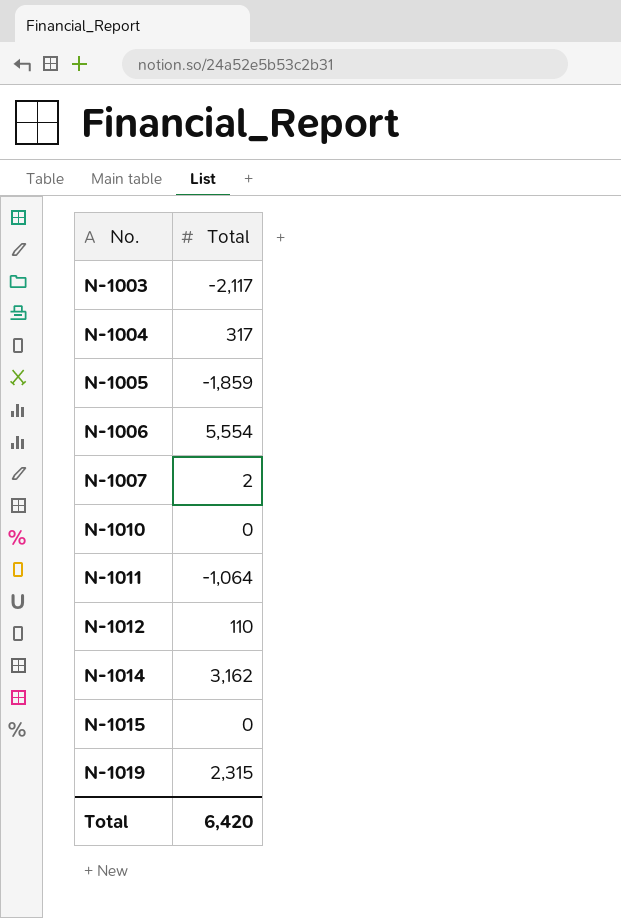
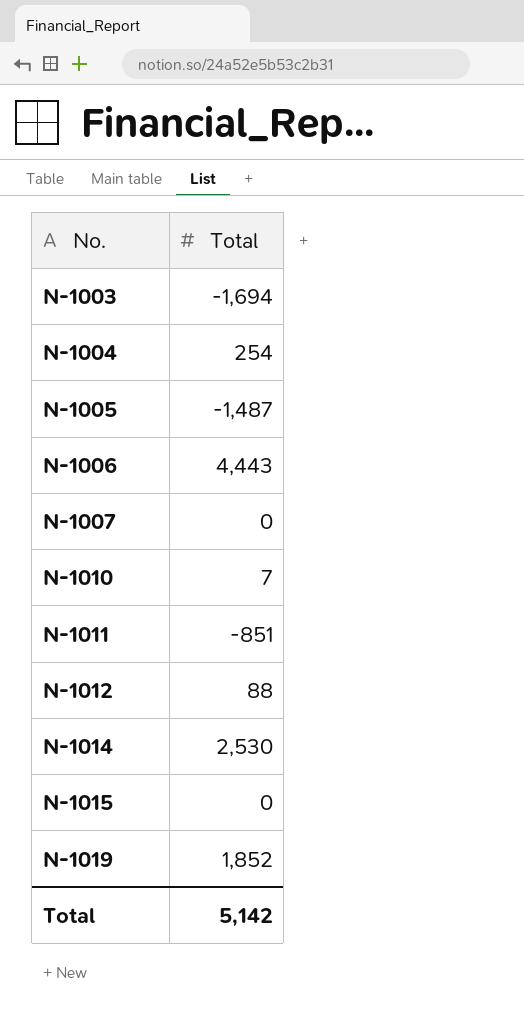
N-1003 | Total: -2,117 -> -1,694
N-1004 | Total: 317 -> 254
N-1005 | Total: -1,859 -> -1,487
N-1006 | Total: 5,554 -> 4,443
N-1007 | Total: 2 -> 0
N-1010 | Total: 0 -> 7
N-1011 | Total: -1,064 -> -851
N-1012 | Total: 110 -> 88
N-1014 | Total: 3,162 -> 2,530
N-1019 | Total: 2,315 -> 1,852
Total | Total: 6,420 -> 5,142

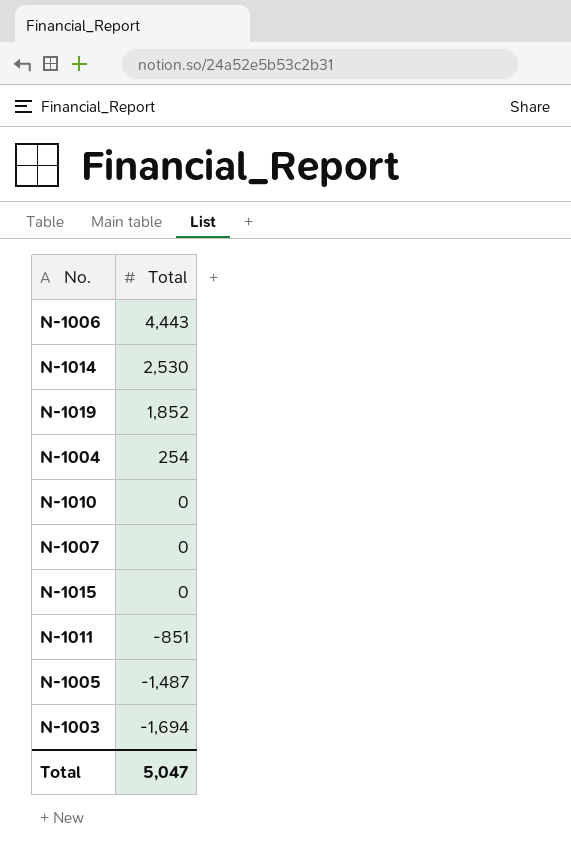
row order: No. ascending -> Total descending
row N-1012: 88 -> none
N-1010 | Total: 7 -> 0
Total | Total: 5,142 -> 5,047

